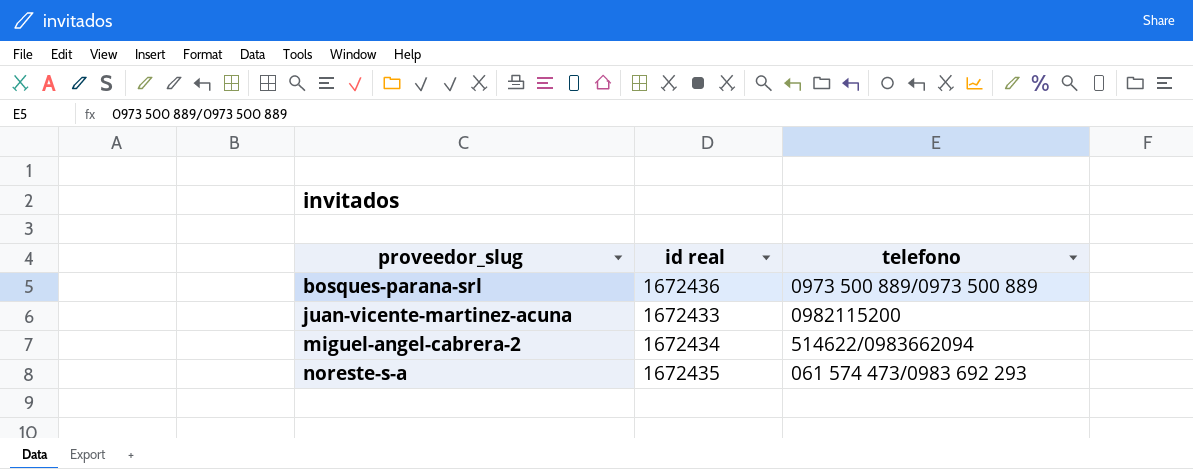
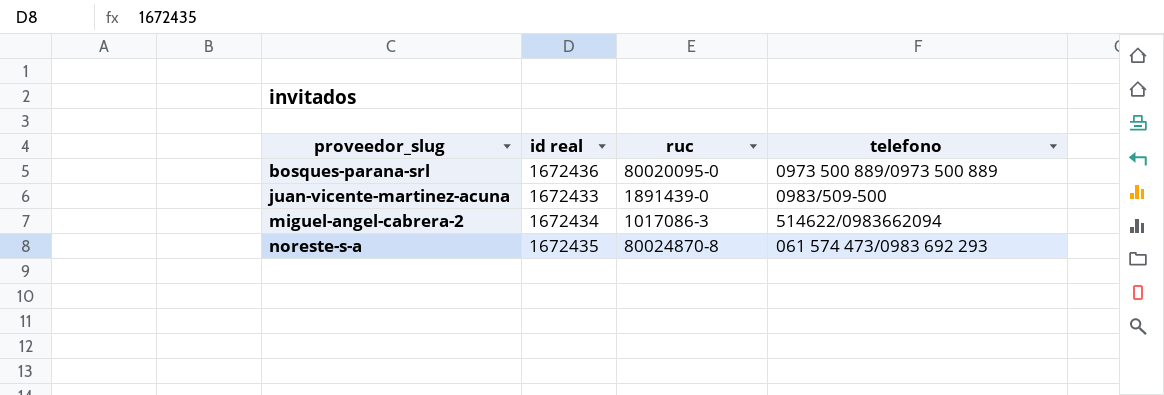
column ruc | position: none -> 3
juan-vicente-martinez-acuna | telefono: 0982115200 -> 0983/509-500

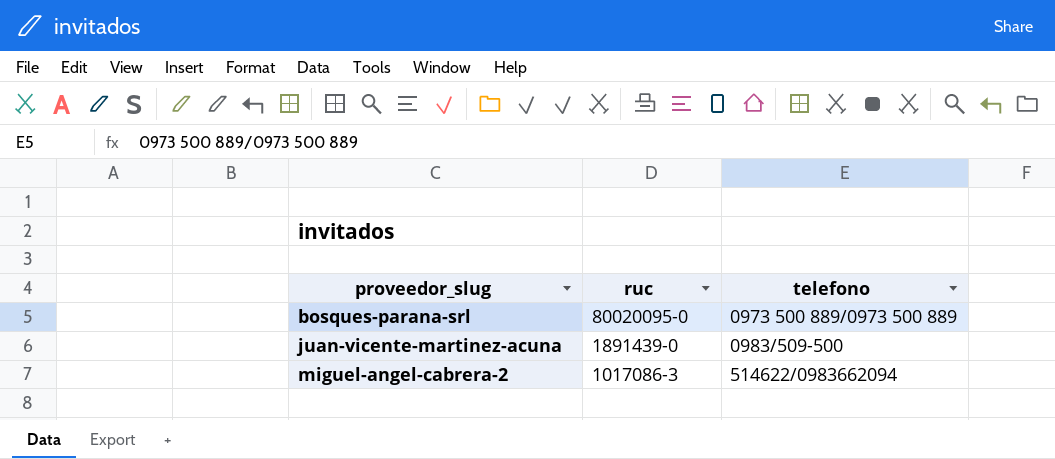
column id real | position: 2 -> none
row noreste-s-a: 1672435 | 80024870-8 | 061 574 473/0983 692 293 -> none

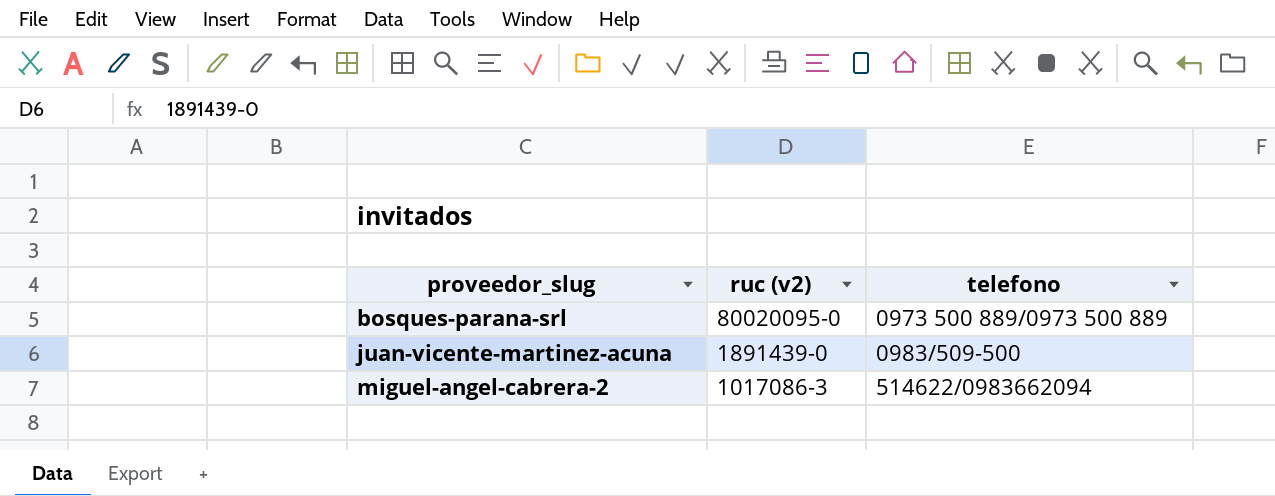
column name: ruc -> ruc (v2)

